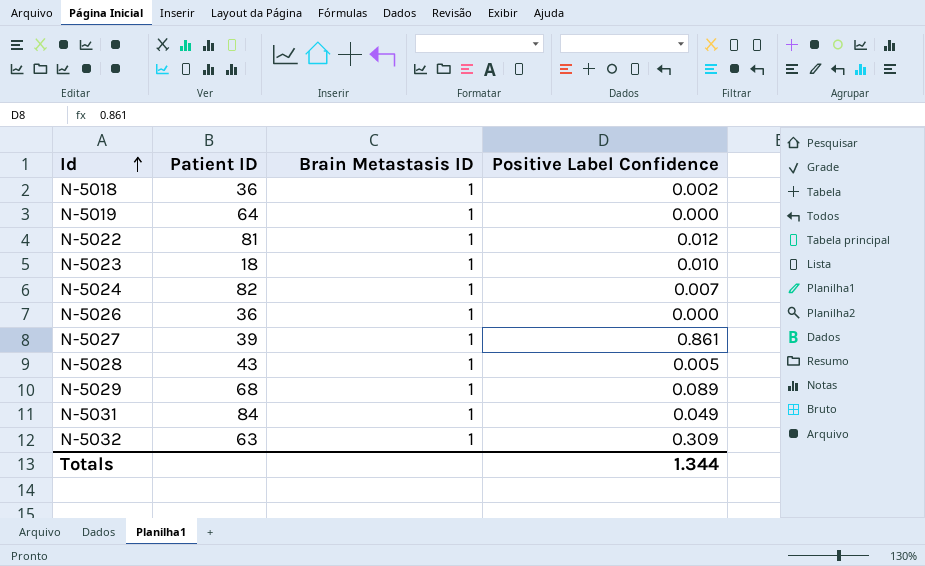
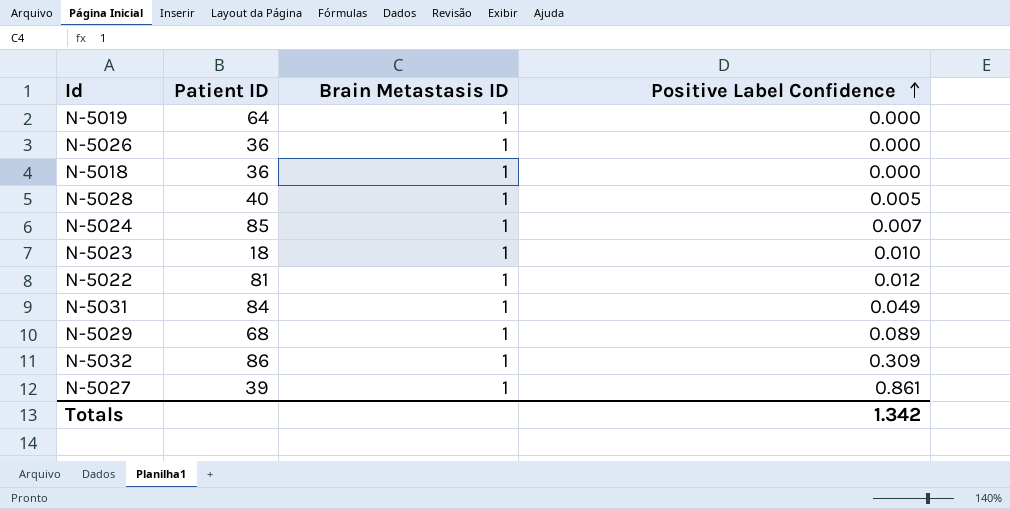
row order: Id ascending -> Positive Label Confidence ascending
N-5018 | Positive Label Confidence: 0.002 -> 0.000
N-5028 | Patient ID: 43 -> 40
N-5024 | Patient ID: 82 -> 85
N-5032 | Patient ID: 63 -> 86
Totals | Positive Label Confidence: 1.344 -> 1.342

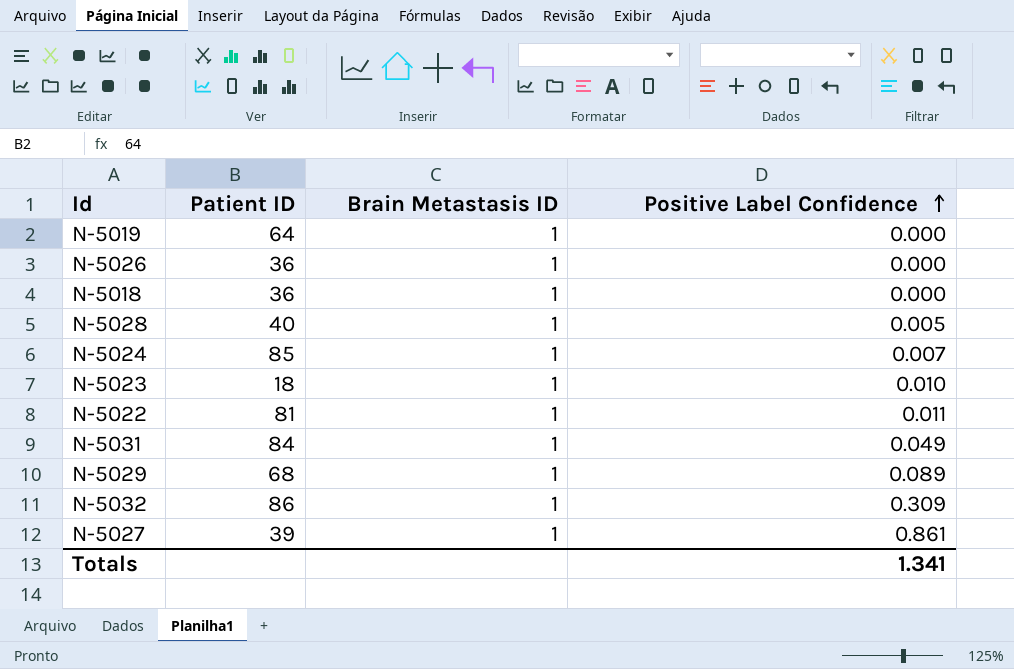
N-5022 | Positive Label Confidence: 0.012 -> 0.011
Totals | Positive Label Confidence: 1.342 -> 1.341

